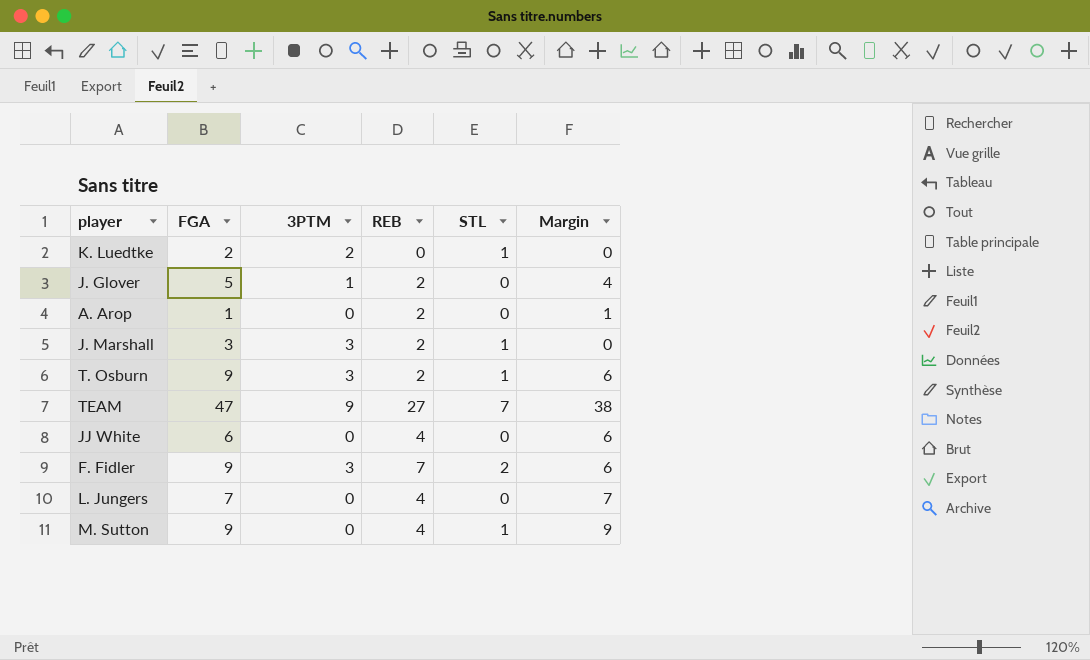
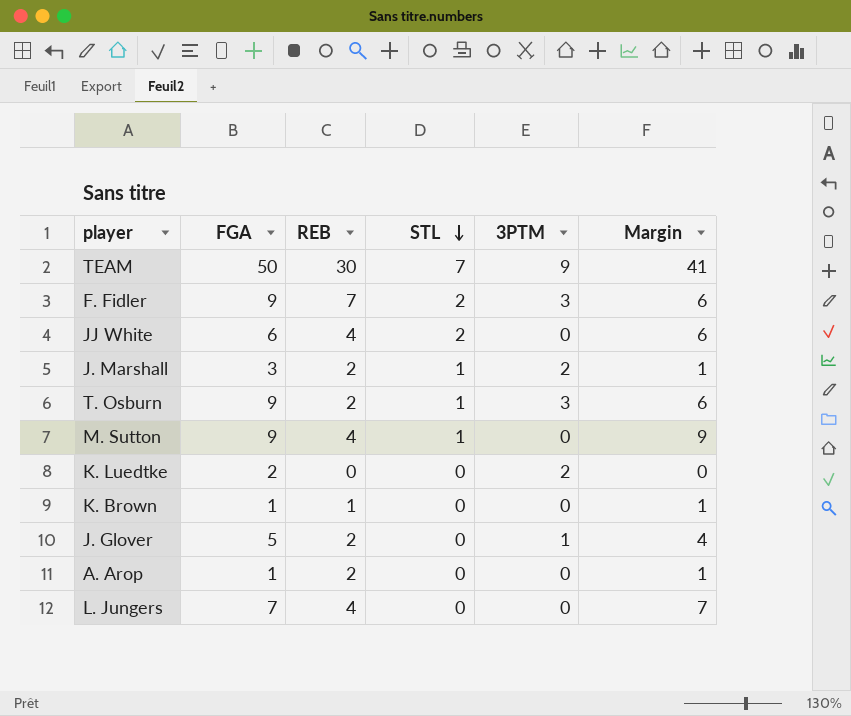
row order: none -> STL descending
column 3PTM | position: 3 -> 5
TEAM | FGA: 47 -> 50
TEAM | REB: 27 -> 30
TEAM | Margin: 38 -> 41
JJ White | STL: 0 -> 2
J. Marshall | 3PTM: 3 -> 2
J. Marshall | Margin: 0 -> 1
K. Luedtke | STL: 1 -> 0
row K. Brown: none -> 1 | 1 | 0 | 0 | 1

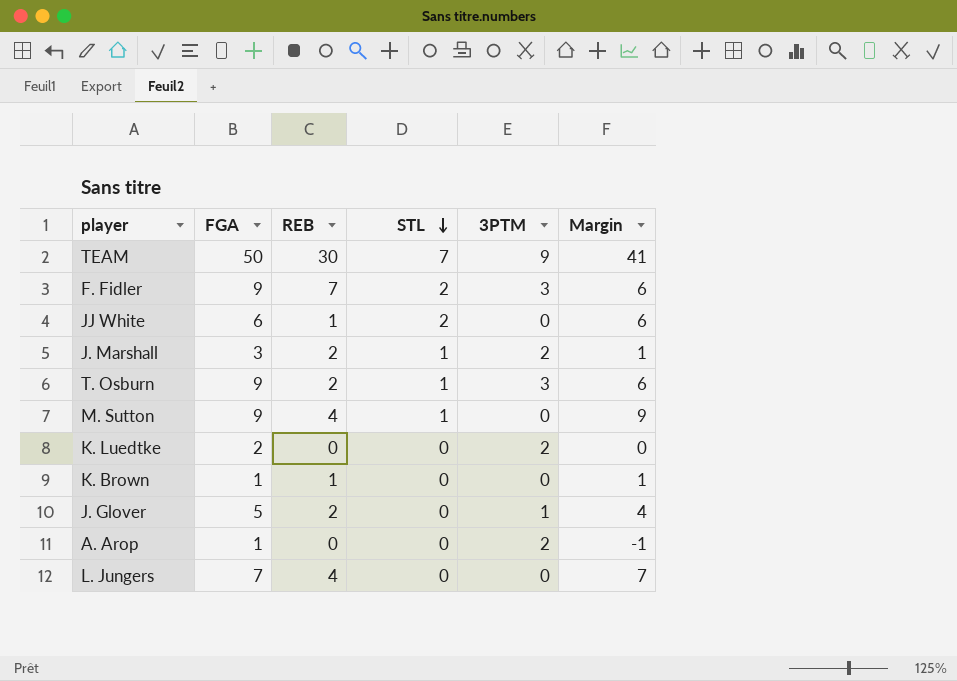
JJ White | REB: 4 -> 1
A. Arop | REB: 2 -> 0
A. Arop | 3PTM: 0 -> 2
A. Arop | Margin: 1 -> -1

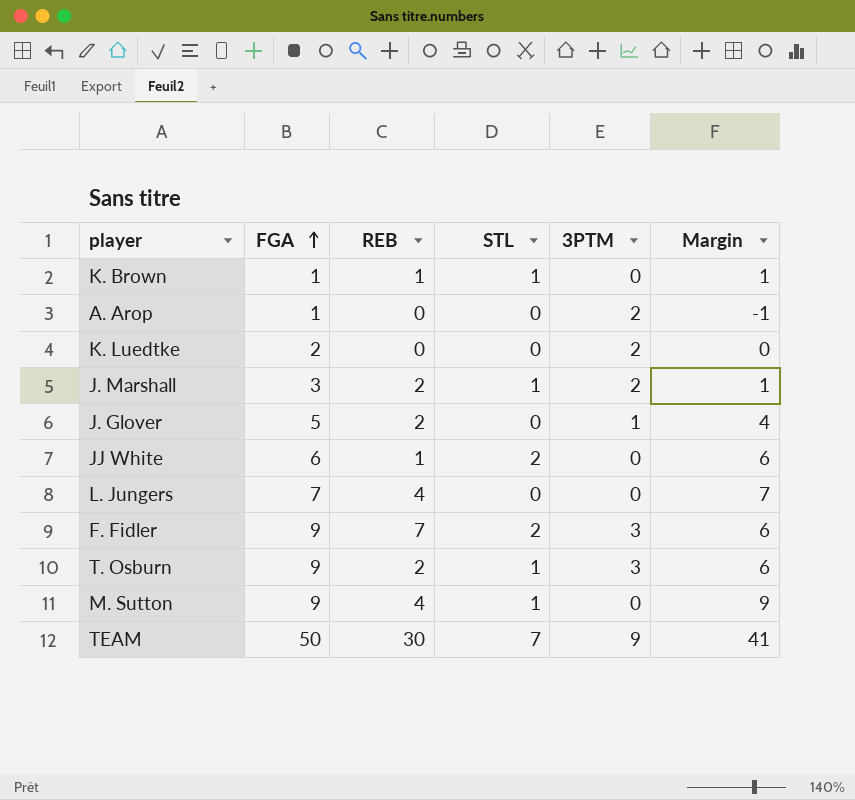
row order: STL descending -> FGA ascending
K. Brown | STL: 0 -> 1

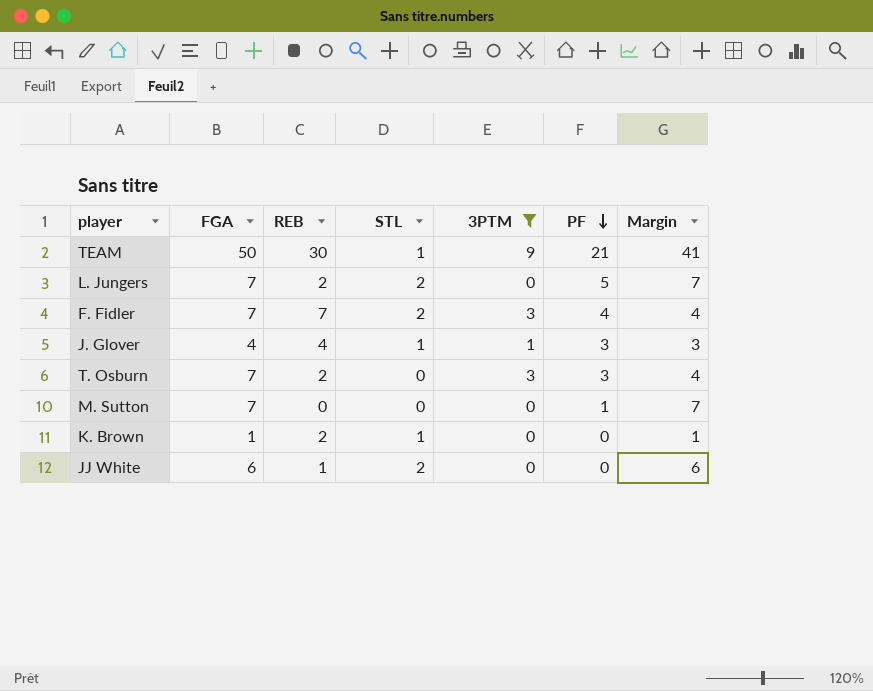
filter: none -> 3PTM != 2
row order: FGA ascending -> PF descending
column PF | position: none -> 6
TEAM | STL: 7 -> 1
L. Jungers | REB: 4 -> 2
L. Jungers | STL: 0 -> 2
F. Fidler | FGA: 9 -> 7
F. Fidler | Margin: 6 -> 4
J. Glover | FGA: 5 -> 4
J. Glover | REB: 2 -> 4
J. Glover | STL: 0 -> 1
J. Glover | Margin: 4 -> 3
T. Osburn | FGA: 9 -> 7
T. Osburn | STL: 1 -> 0
T. Osburn | Margin: 6 -> 4
M. Sutton | FGA: 9 -> 7
M. Sutton | REB: 4 -> 0
M. Sutton | STL: 1 -> 0
M. Sutton | Margin: 9 -> 7
K. Brown | REB: 1 -> 2

